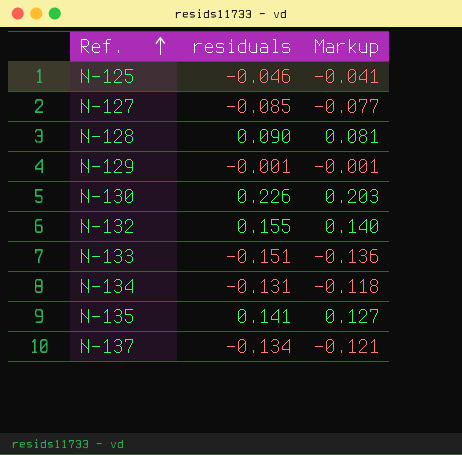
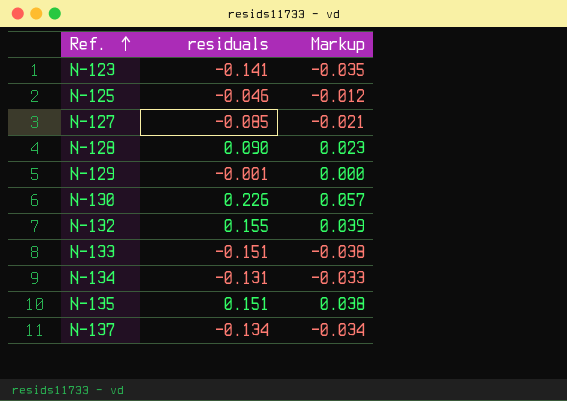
column Markup | formula: [residuals] * 0.9 -> [residuals] * 0.25
row N-123: none -> -0.141 | -0.035
N-135 | residuals: 0.141 -> 0.151

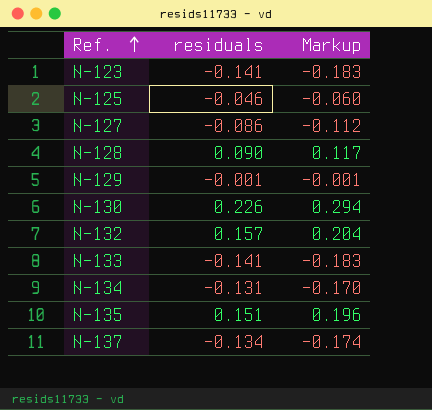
column Markup | formula: [residuals] * 0.25 -> [residuals] * 1.3
N-127 | residuals: -0.085 -> -0.086
N-132 | residuals: 0.155 -> 0.157
N-133 | residuals: -0.151 -> -0.141

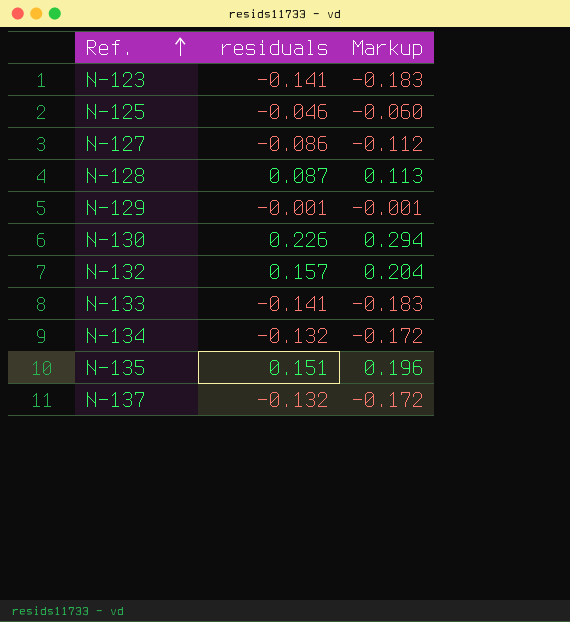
N-128 | residuals: 0.090 -> 0.087
N-128 | Markup: 0.117 -> 0.113
N-134 | residuals: -0.131 -> -0.132
N-134 | Markup: -0.170 -> -0.172
N-137 | residuals: -0.134 -> -0.132
N-137 | Markup: -0.174 -> -0.172

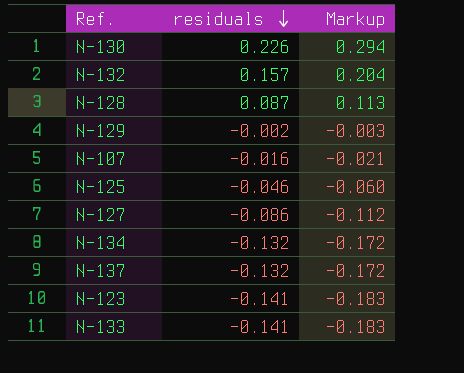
row order: Ref. ascending -> residuals descending
row N-135: 0.151 | 0.196 -> none
N-129 | residuals: -0.001 -> -0.002
N-129 | Markup: -0.001 -> -0.003
row N-107: none -> -0.016 | -0.021

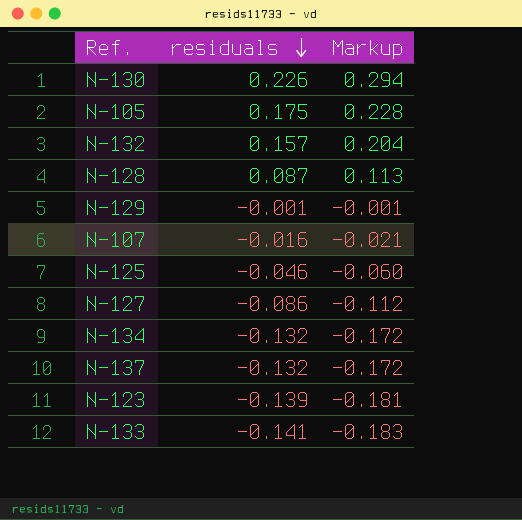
row N-105: none -> 0.175 | 0.228
N-129 | residuals: -0.002 -> -0.001
N-129 | Markup: -0.003 -> -0.001
N-123 | residuals: -0.141 -> -0.139
N-123 | Markup: -0.183 -> -0.181

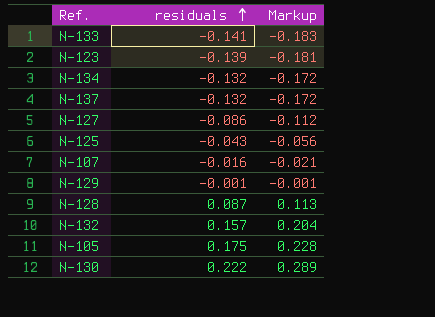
row order: residuals descending -> residuals ascending
N-125 | residuals: -0.046 -> -0.043
N-125 | Markup: -0.060 -> -0.056
N-130 | residuals: 0.226 -> 0.222
N-130 | Markup: 0.294 -> 0.289

